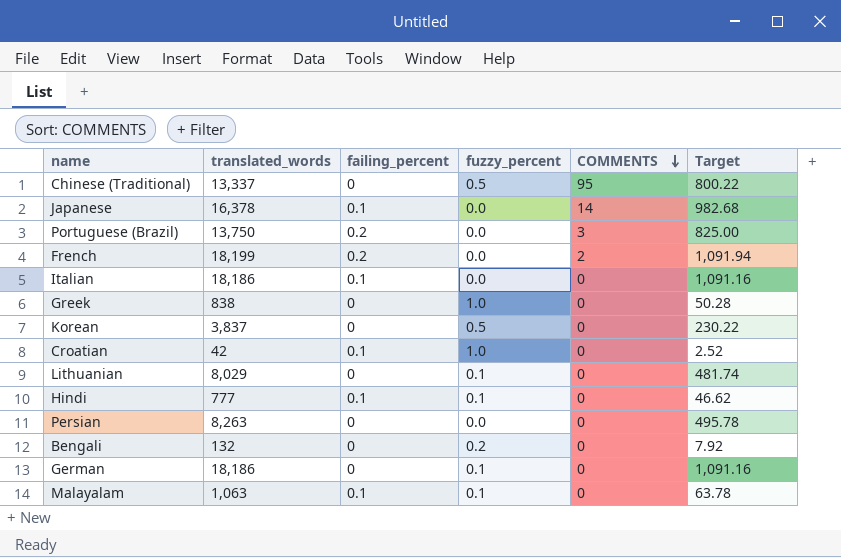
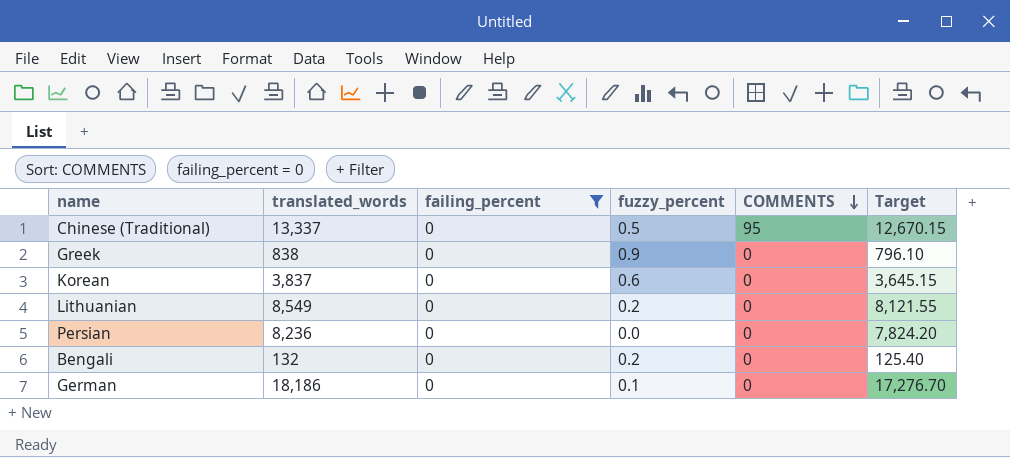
filter: none -> failing_percent = 0
column Target | formula: [translated_words] * 0.06 -> [translated_words] * 0.95
Greek | fuzzy_percent: 1.0 -> 0.9
Korean | fuzzy_percent: 0.5 -> 0.6
Lithuanian | translated_words: 8,029 -> 8,549
Lithuanian | fuzzy_percent: 0.1 -> 0.2
Persian | translated_words: 8,263 -> 8,236

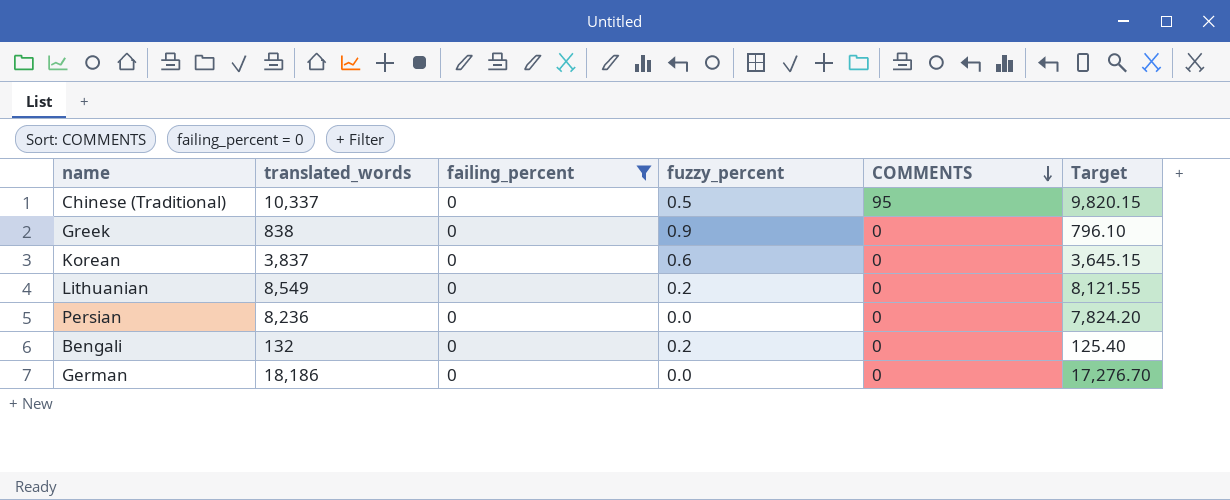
Chinese (Traditional) | translated_words: 13,337 -> 10,337
Chinese (Traditional) | Target: 12,670.15 -> 9,820.15
German | fuzzy_percent: 0.1 -> 0.0

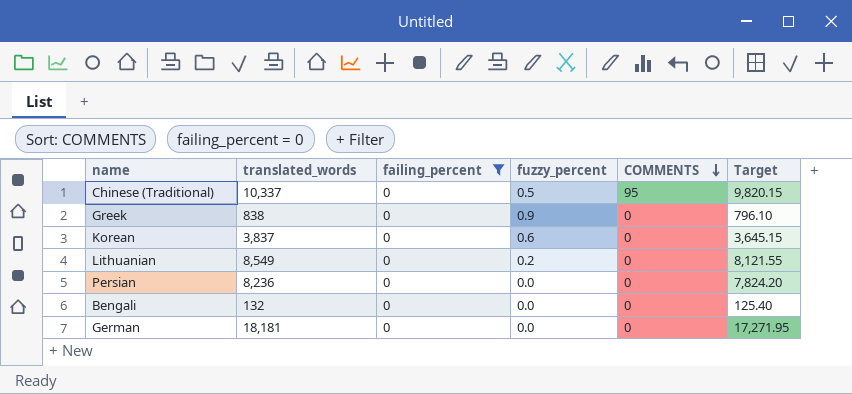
Bengali | fuzzy_percent: 0.2 -> 0.0
German | translated_words: 18,186 -> 18,181
German | Target: 17,276.70 -> 17,271.95

